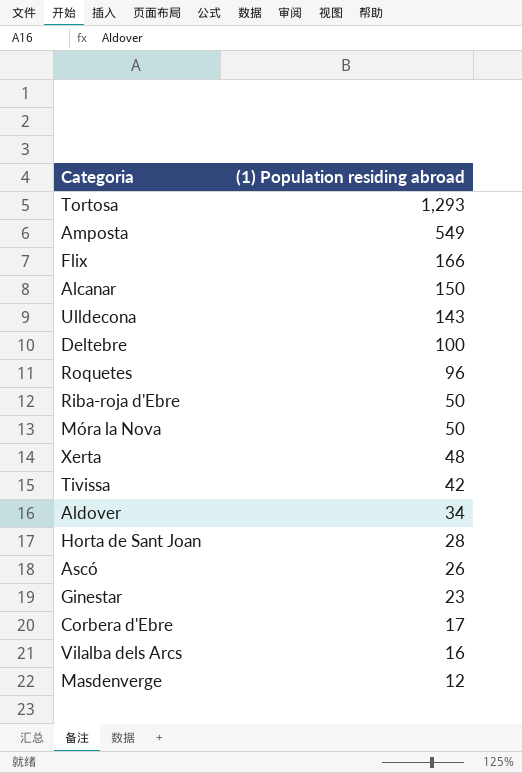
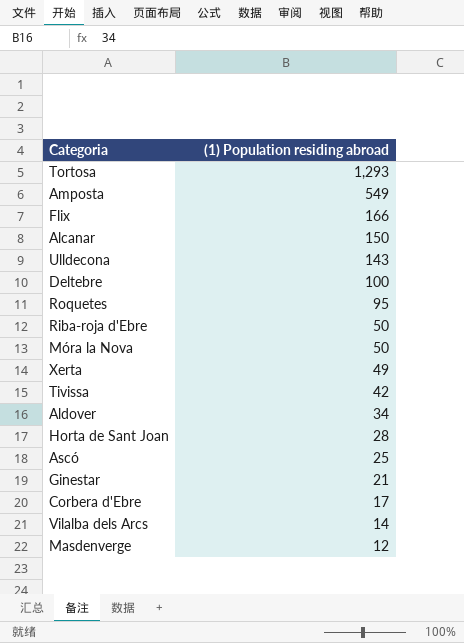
Roquetes | (1) Population residing abroad: 96 -> 95
Xerta | (1) Population residing abroad: 48 -> 49
Ascó | (1) Population residing abroad: 26 -> 25
Ginestar | (1) Population residing abroad: 23 -> 21
Vilalba dels Arcs | (1) Population residing abroad: 16 -> 14

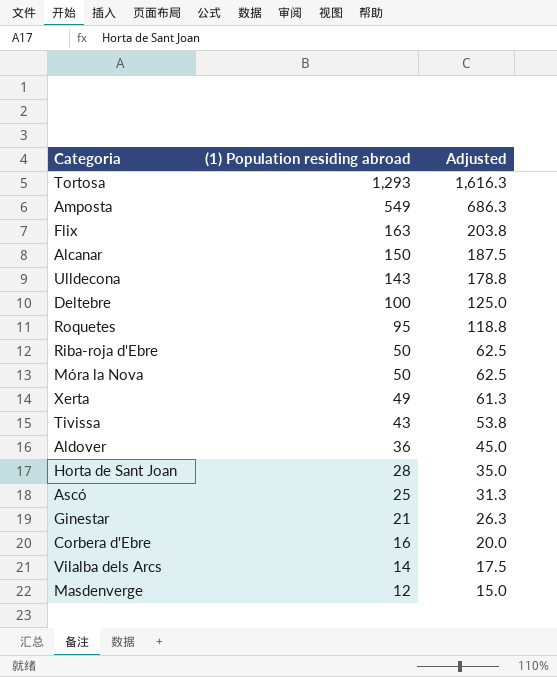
column Adjusted | formula: none -> [(1) Population residing abroad] * 1.25
Flix | (1) Population residing abroad: 166 -> 163
Tivissa | (1) Population residing abroad: 42 -> 43
Aldover | (1) Population residing abroad: 34 -> 36
Corbera d'Ebre | (1) Population residing abroad: 17 -> 16

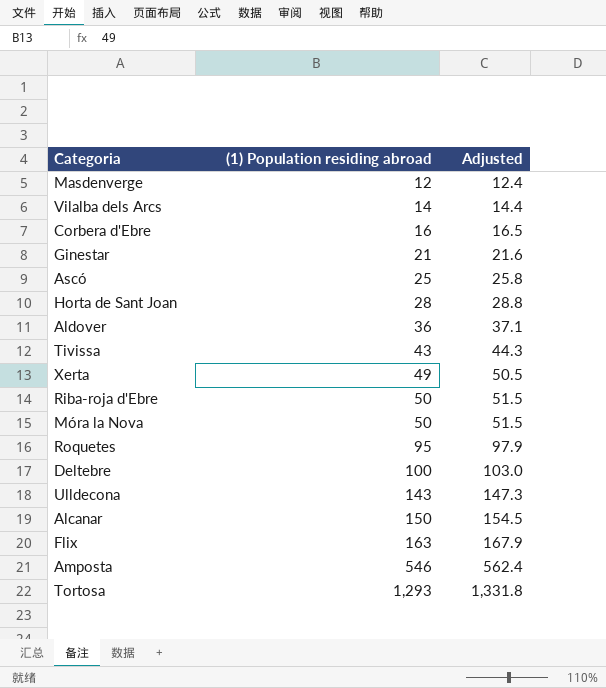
row order: (1) Population residing abroad descending -> (1) Population residing abroad ascending
column Adjusted | formula: [(1) Population residing abroad] * 1.25 -> [(1) Population residing abroad] * 1.03
Amposta | (1) Population residing abroad: 549 -> 546

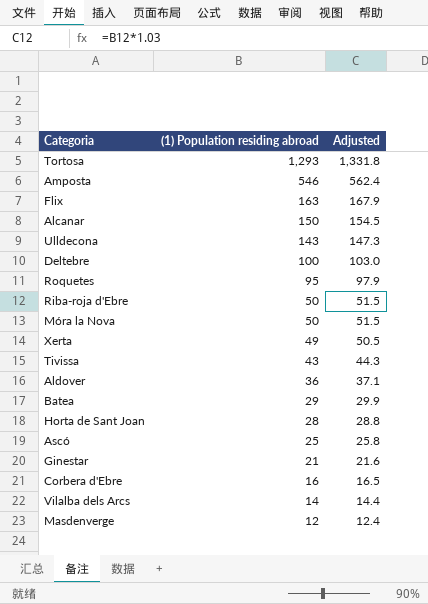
row order: (1) Population residing abroad ascending -> (1) Population residing abroad descending
row Batea: none -> 29 | 29.9

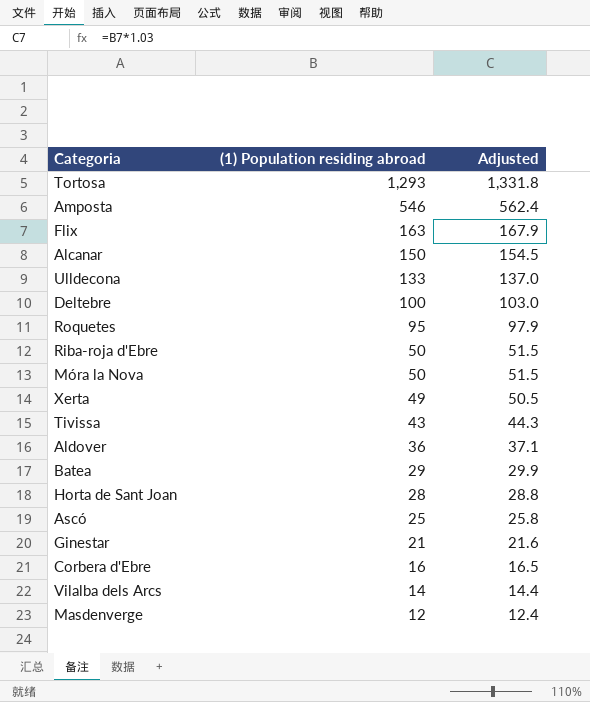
Ulldecona | (1) Population residing abroad: 143 -> 133
Ulldecona | Adjusted: 147.3 -> 137.0

